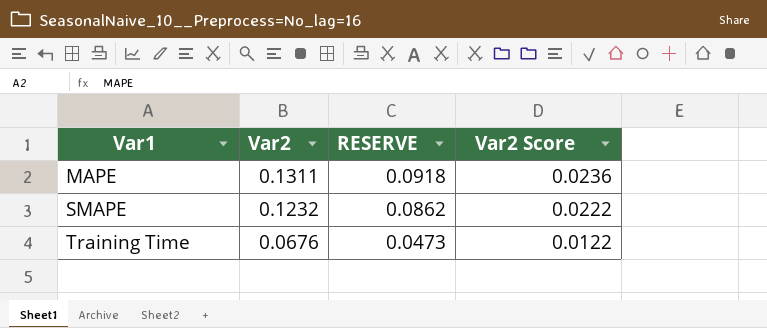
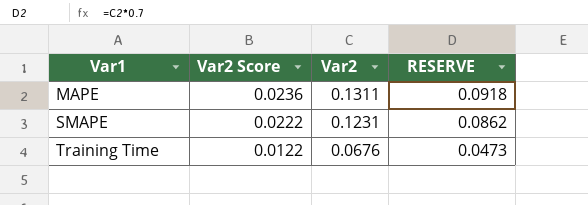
column Var2 Score | position: 4 -> 2
SMAPE | Var2: 0.1232 -> 0.1231

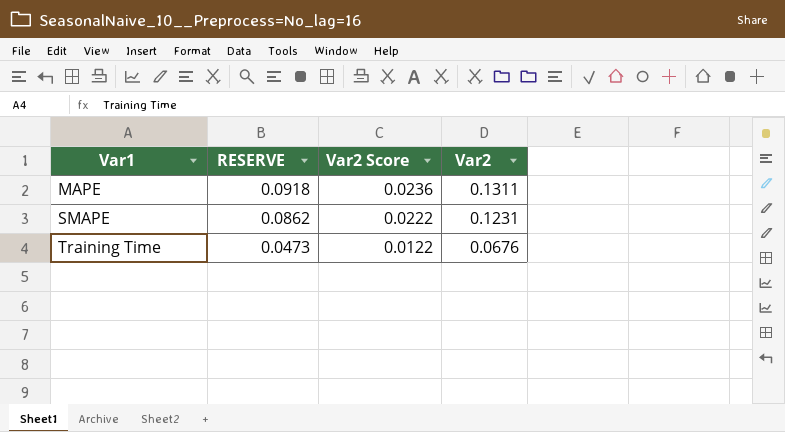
column RESERVE | position: 4 -> 2

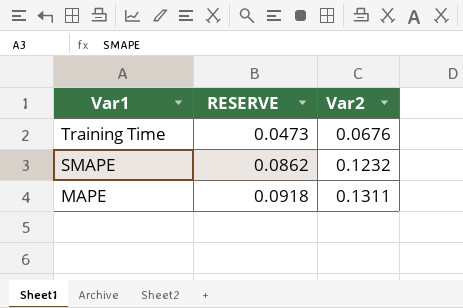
row order: Var1 ascending -> Var1 descending
column Var2 Score | formula: [Var2] * 0.18 -> none
SMAPE | Var2: 0.1231 -> 0.1232

